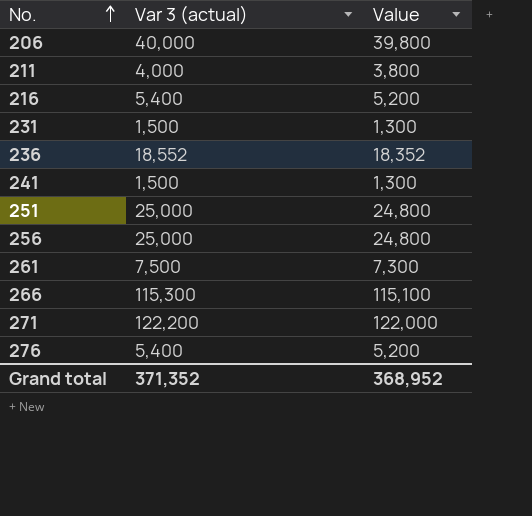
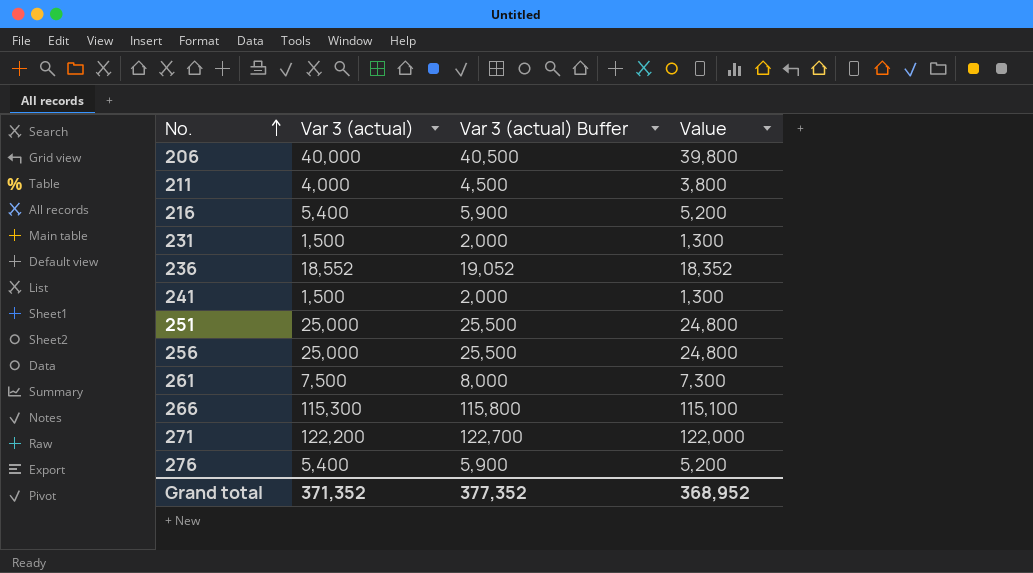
column Var 3 (actual) Buffer | formula: none -> [Var 3 (actual)] + 500

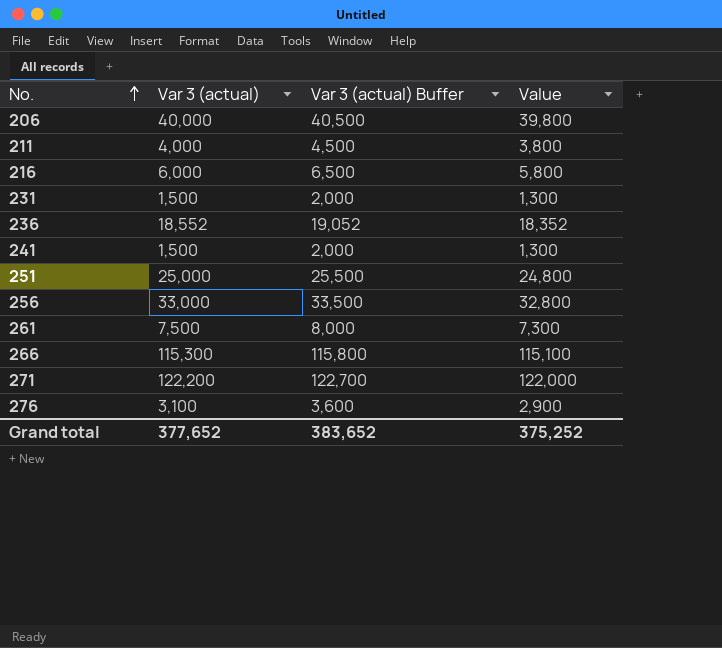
216 | Var 3 (actual): 5,400 -> 6,000
216 | Var 3 (actual) Buffer: 5,900 -> 6,500
216 | Value: 5,200 -> 5,800
256 | Var 3 (actual): 25,000 -> 33,000
256 | Var 3 (actual) Buffer: 25,500 -> 33,500
256 | Value: 24,800 -> 32,800
276 | Var 3 (actual): 5,400 -> 3,100
276 | Var 3 (actual) Buffer: 5,900 -> 3,600
276 | Value: 5,200 -> 2,900
Grand total | Var 3 (actual): 371,352 -> 377,652
Grand total | Var 3 (actual) Buffer: 377,352 -> 383,652
Grand total | Value: 368,952 -> 375,252

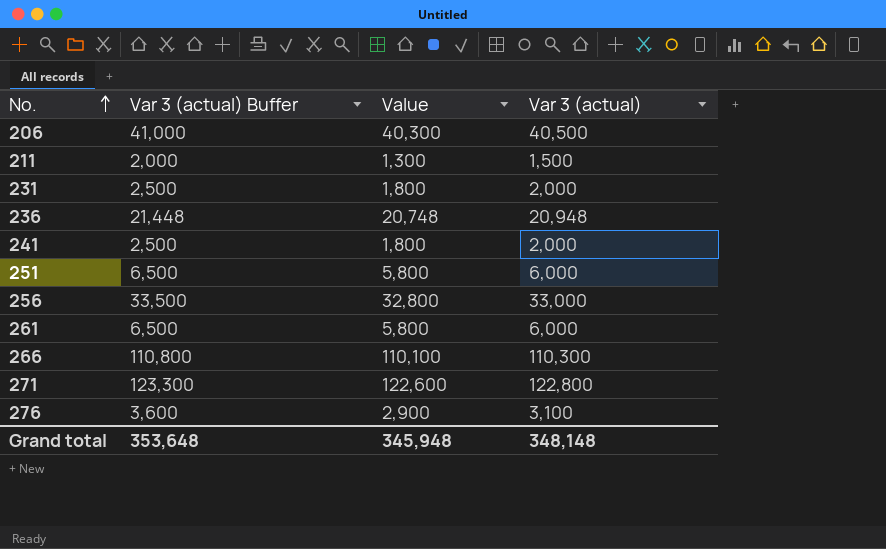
column Var 3 (actual) | position: 2 -> 4
row 216: 6,000 | 6,500 | 5,800 -> none
206 | Var 3 (actual) Buffer: 40,500 -> 41,000
206 | Value: 39,800 -> 40,300
206 | Var 3 (actual): 40,000 -> 40,500
211 | Var 3 (actual) Buffer: 4,500 -> 2,000
211 | Value: 3,800 -> 1,300
211 | Var 3 (actual): 4,000 -> 1,500
231 | Var 3 (actual) Buffer: 2,000 -> 2,500
231 | Value: 1,300 -> 1,800
231 | Var 3 (actual): 1,500 -> 2,000
236 | Var 3 (actual) Buffer: 19,052 -> 21,448
236 | Value: 18,352 -> 20,748
236 | Var 3 (actual): 18,552 -> 20,948
241 | Var 3 (actual) Buffer: 2,000 -> 2,500
241 | Value: 1,300 -> 1,800
241 | Var 3 (actual): 1,500 -> 2,000
251 | Var 3 (actual) Buffer: 25,500 -> 6,500
251 | Value: 24,800 -> 5,800
251 | Var 3 (actual): 25,000 -> 6,000
261 | Var 3 (actual) Buffer: 8,000 -> 6,500
261 | Value: 7,300 -> 5,800
261 | Var 3 (actual): 7,500 -> 6,000
266 | Var 3 (actual) Buffer: 115,800 -> 110,800
266 | Value: 115,100 -> 110,100
266 | Var 3 (actual): 115,300 -> 110,300
271 | Var 3 (actual) Buffer: 122,700 -> 123,300
271 | Value: 122,000 -> 122,600
271 | Var 3 (actual): 122,200 -> 122,800
Grand total | Var 3 (actual) Buffer: 383,652 -> 353,648
Grand total | Value: 375,252 -> 345,948
Grand total | Var 3 (actual): 377,652 -> 348,148

